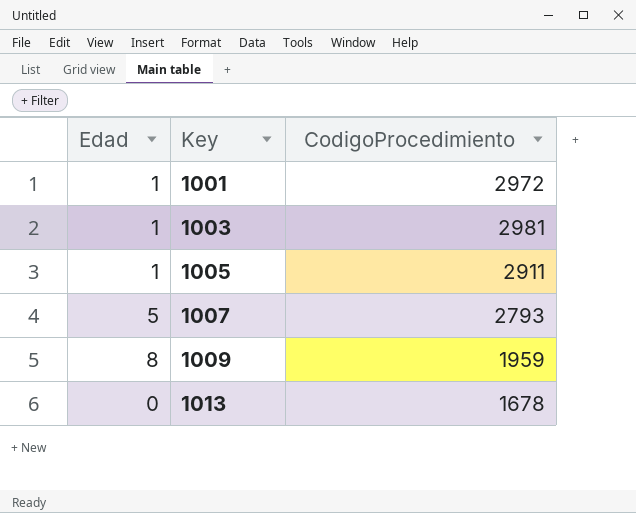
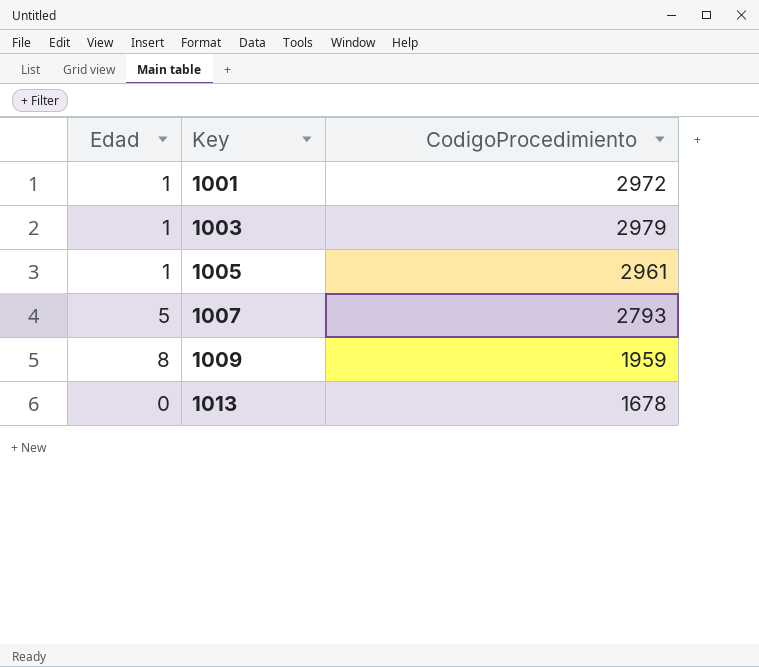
1003 | CodigoProcedimiento: 2981 -> 2979
1005 | CodigoProcedimiento: 2911 -> 2961

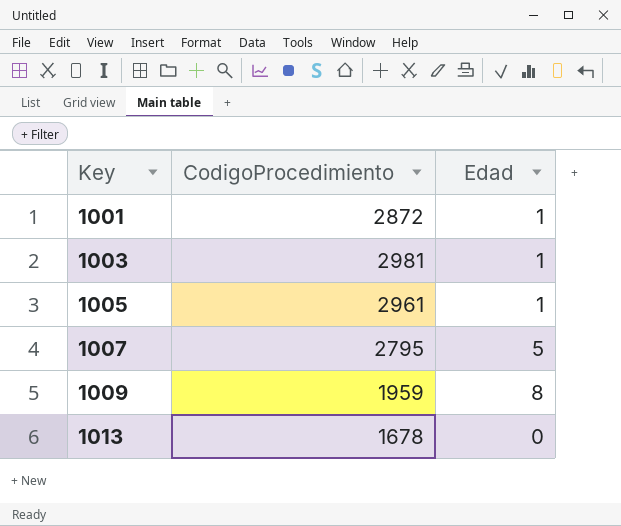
column Edad | position: 1 -> 3
1001 | CodigoProcedimiento: 2972 -> 2872
1003 | CodigoProcedimiento: 2979 -> 2981
1007 | CodigoProcedimiento: 2793 -> 2795

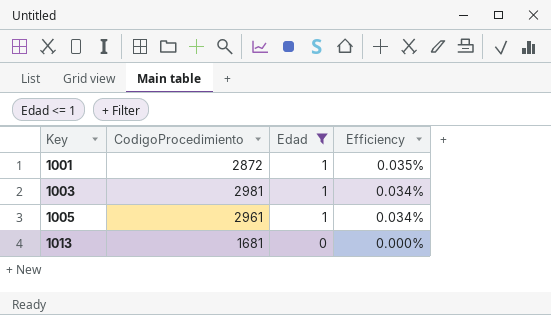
filter: none -> Edad <= 1
column Efficiency | formula: none -> [Edad] / [CodigoProcedimiento]
1013 | CodigoProcedimiento: 1678 -> 1681

